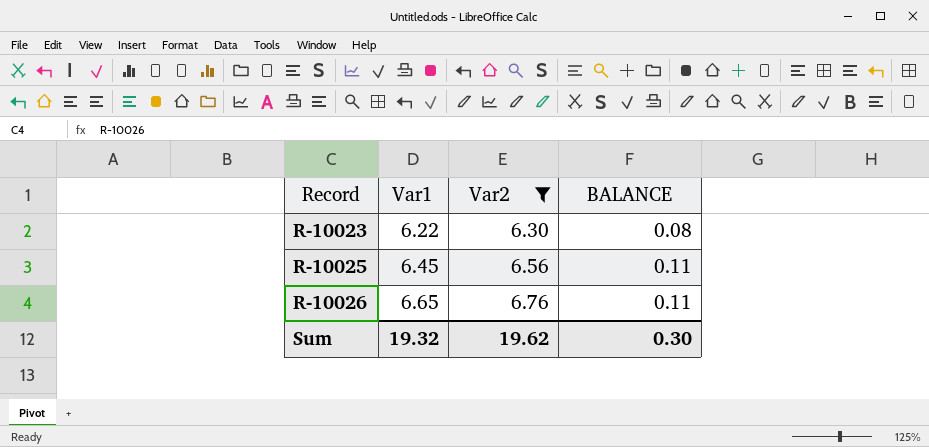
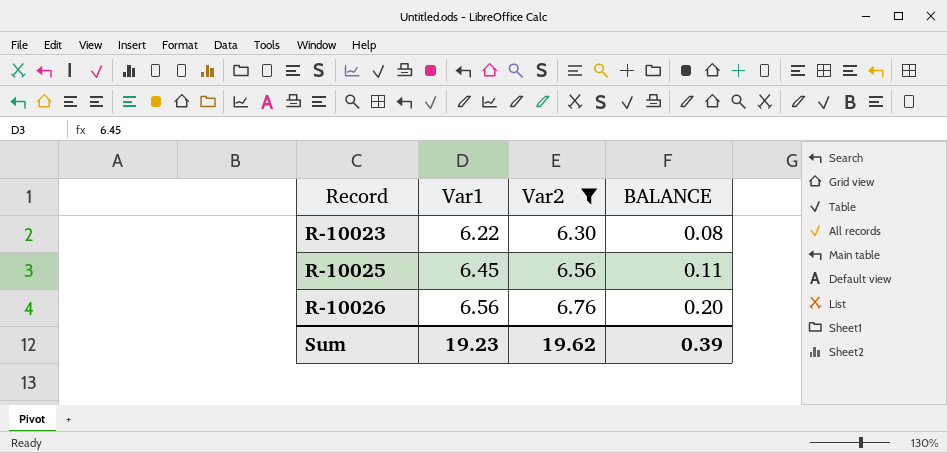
R-10026 | Var1: 6.65 -> 6.56
R-10026 | BALANCE: 0.11 -> 0.20
Sum | Var1: 19.32 -> 19.23
Sum | BALANCE: 0.30 -> 0.39

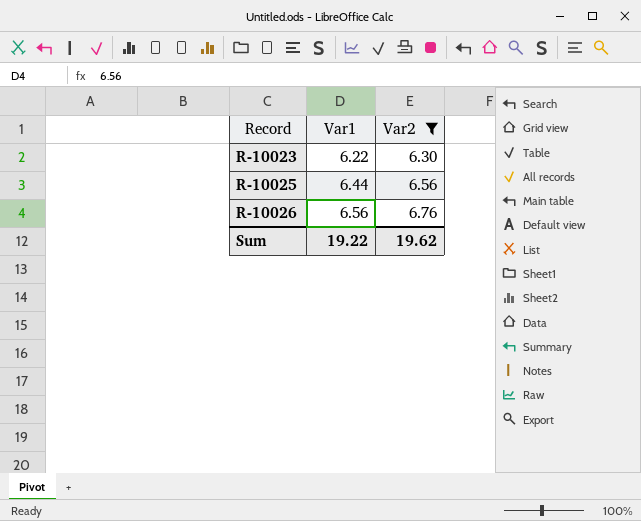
column BALANCE | formula: [Var2] - [Var1] -> none
R-10025 | Var1: 6.45 -> 6.44
Sum | Var1: 19.23 -> 19.22

